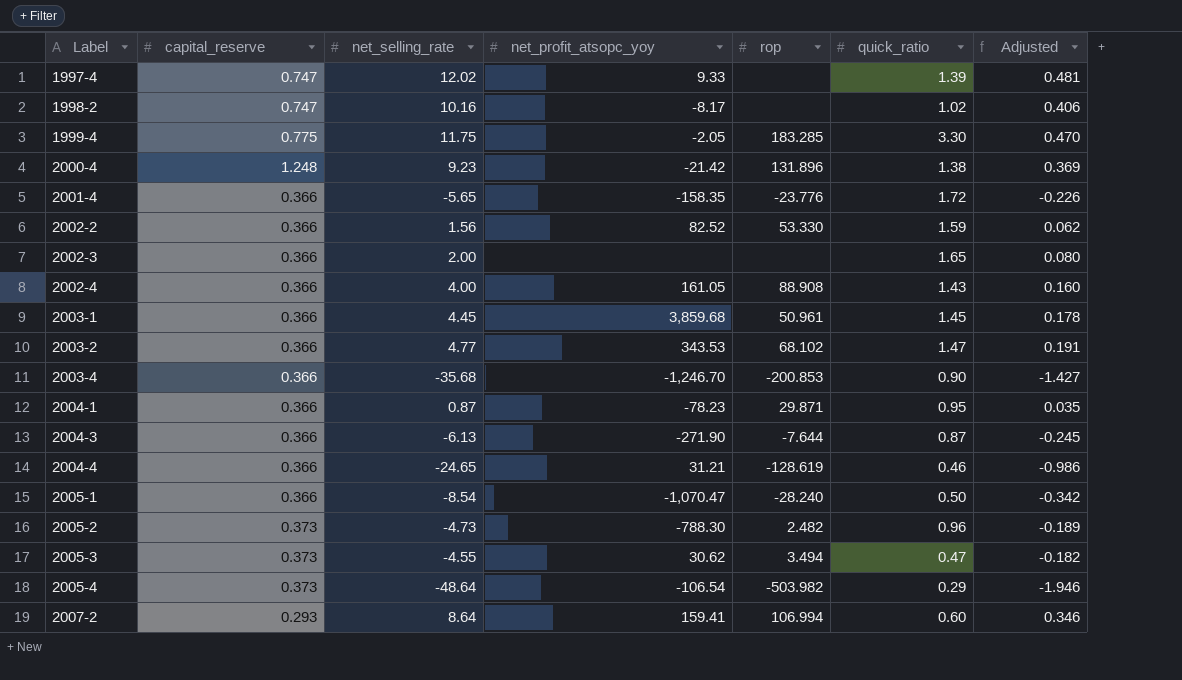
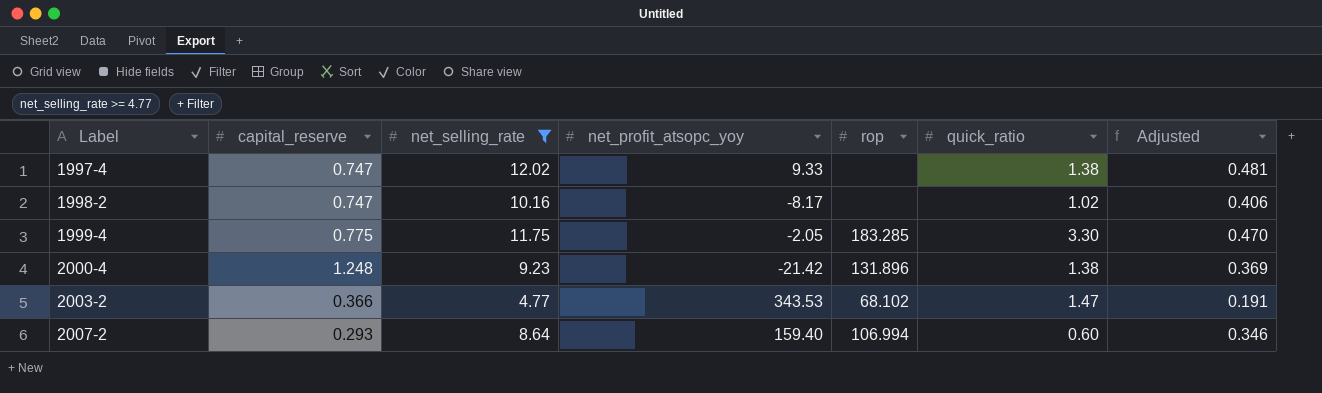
filter: none -> net_selling_rate >= 4.77
1997-4 | quick_ratio: 1.39 -> 1.38
2007-2 | net_profit_atsopc_yoy: 159.41 -> 159.40

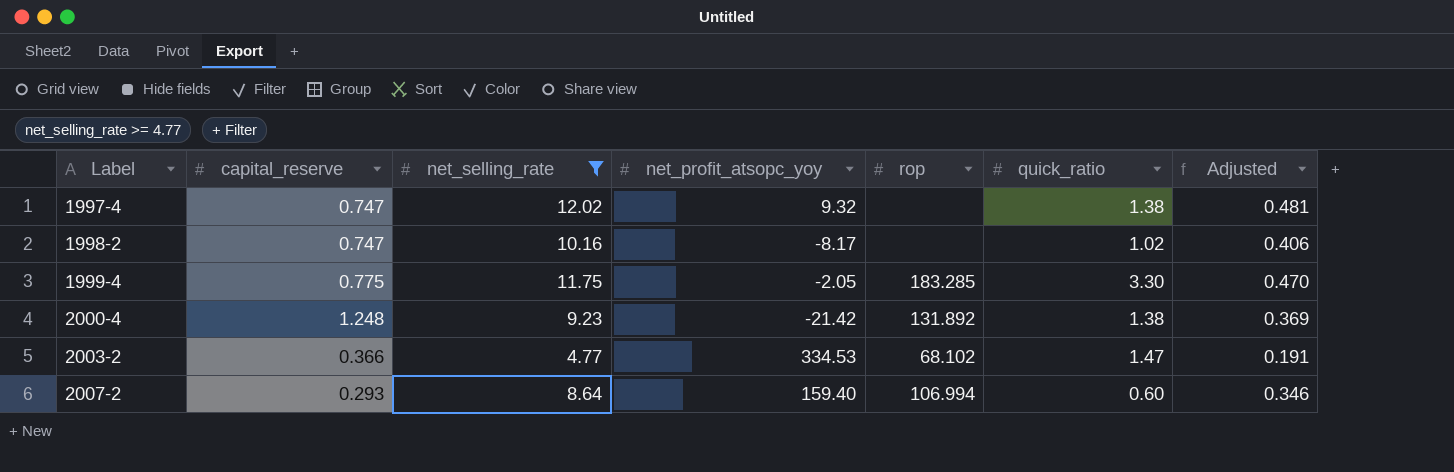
1997-4 | net_profit_atsopc_yoy: 9.33 -> 9.32
2000-4 | rop: 131.896 -> 131.892
2003-2 | net_profit_atsopc_yoy: 343.53 -> 334.53

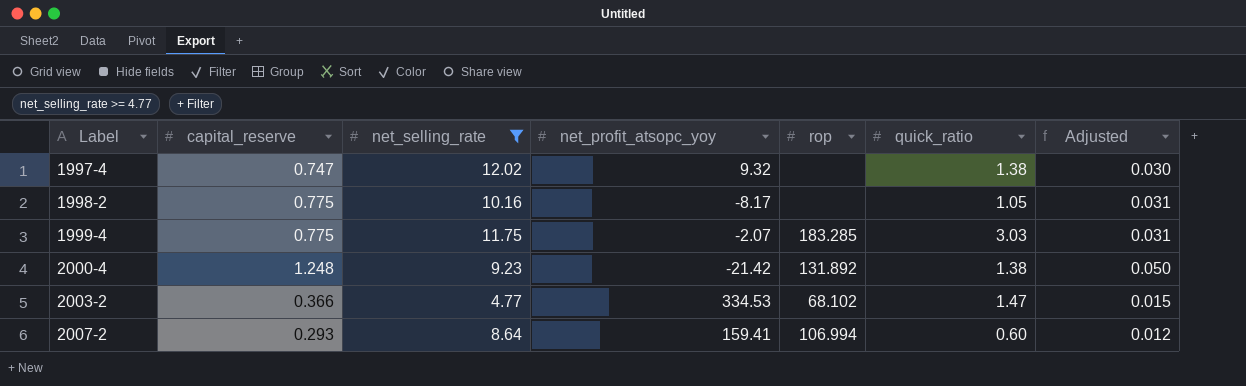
column Adjusted | formula: [net_selling_rate] * 0.04 -> [capital_reserve] * 0.04
1998-2 | capital_reserve: 0.747 -> 0.775
1998-2 | quick_ratio: 1.02 -> 1.05
1999-4 | net_profit_atsopc_yoy: -2.05 -> -2.07
1999-4 | quick_ratio: 3.30 -> 3.03
2007-2 | net_profit_atsopc_yoy: 159.40 -> 159.41

